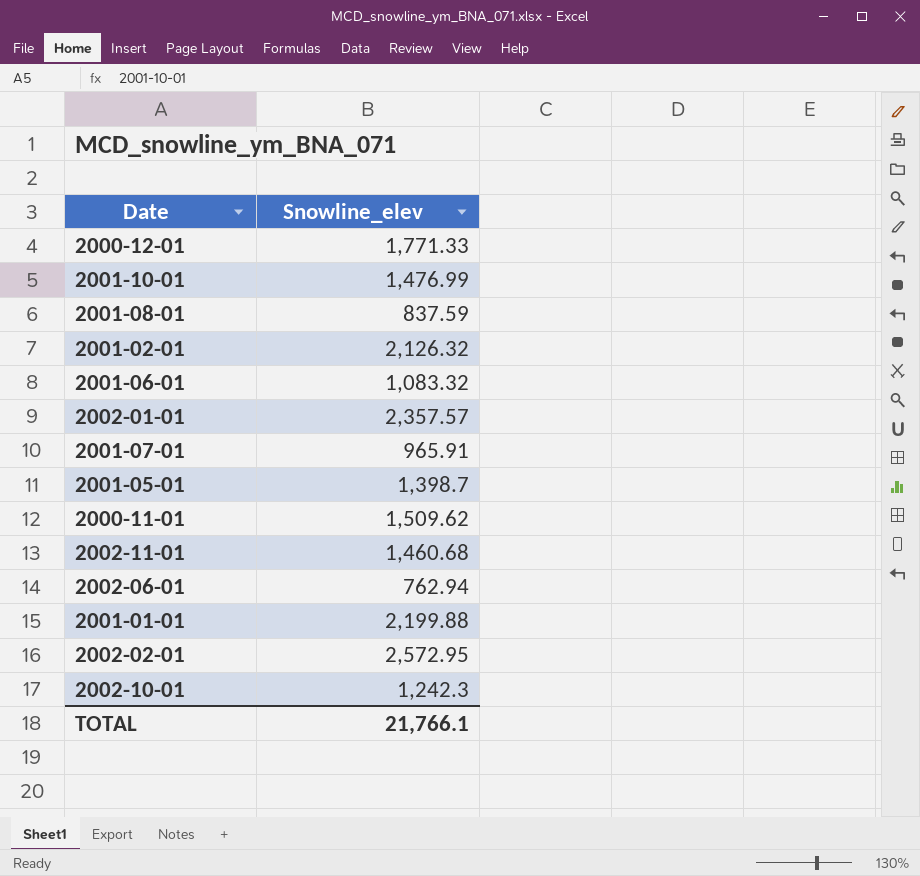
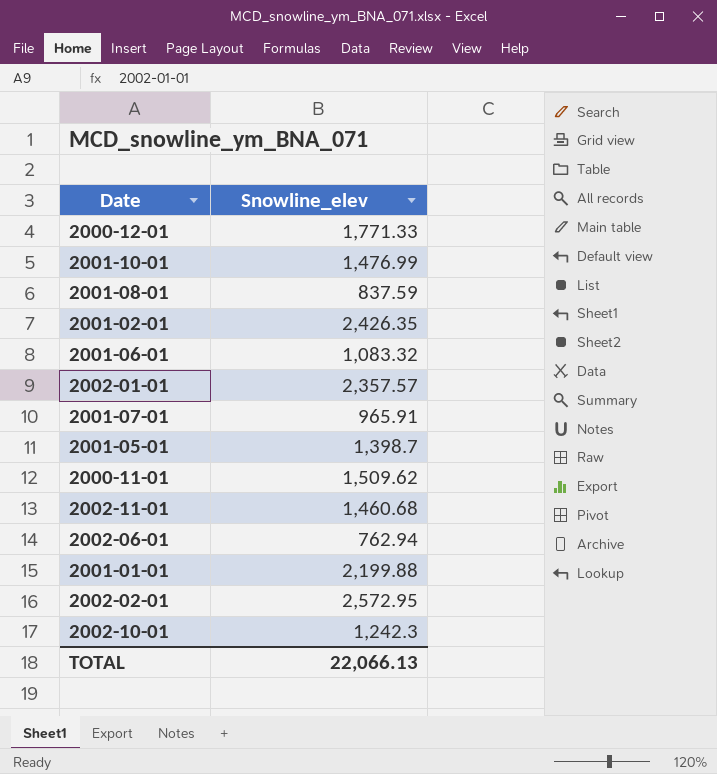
2001-02-01 | Snowline_elev: 2,126.32 -> 2,426.35
TOTAL | Snowline_elev: 21,766.1 -> 22,066.13

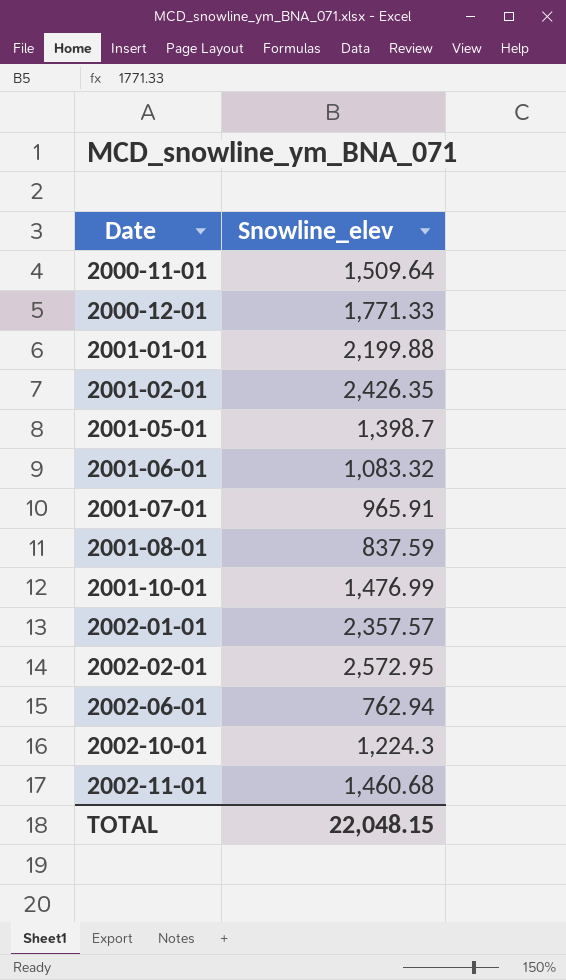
row order: none -> Date ascending
2000-11-01 | Snowline_elev: 1,509.62 -> 1,509.64
2002-10-01 | Snowline_elev: 1,242.3 -> 1,224.3
TOTAL | Snowline_elev: 22,066.13 -> 22,048.15

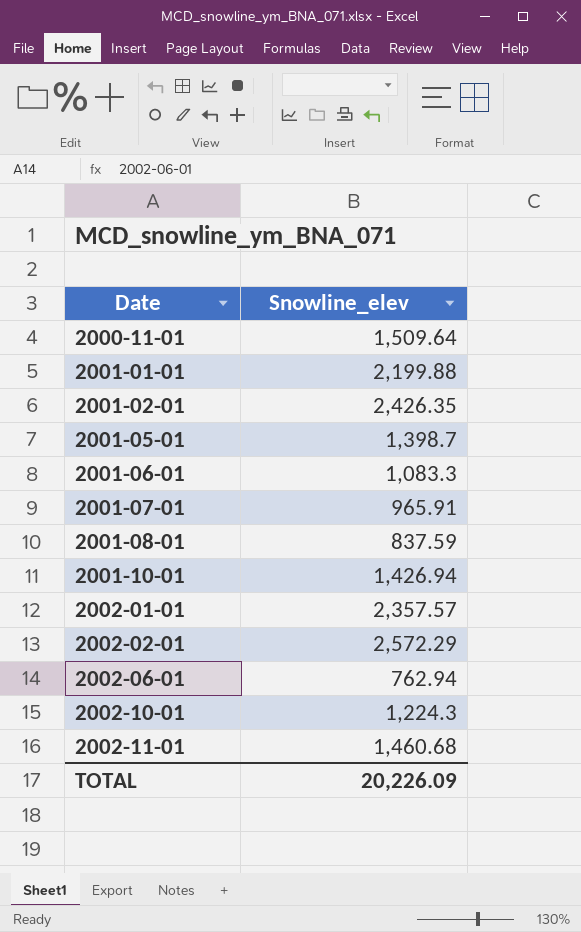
row 2000-12-01: 1,771.33 -> none
2001-06-01 | Snowline_elev: 1,083.32 -> 1,083.3
2001-10-01 | Snowline_elev: 1,476.99 -> 1,426.94
2002-02-01 | Snowline_elev: 2,572.95 -> 2,572.29
TOTAL | Snowline_elev: 22,048.15 -> 20,226.09

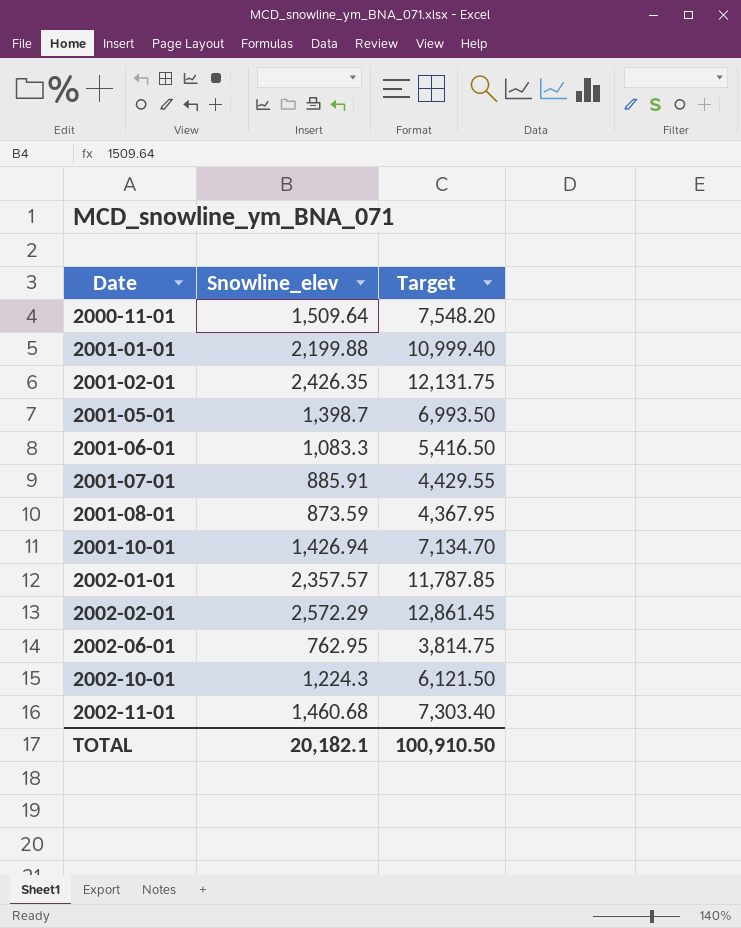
column Target | formula: none -> [Snowline_elev] * 5
2001-07-01 | Snowline_elev: 965.91 -> 885.91
2001-08-01 | Snowline_elev: 837.59 -> 873.59
2002-06-01 | Snowline_elev: 762.94 -> 762.95
TOTAL | Snowline_elev: 20,226.09 -> 20,182.1

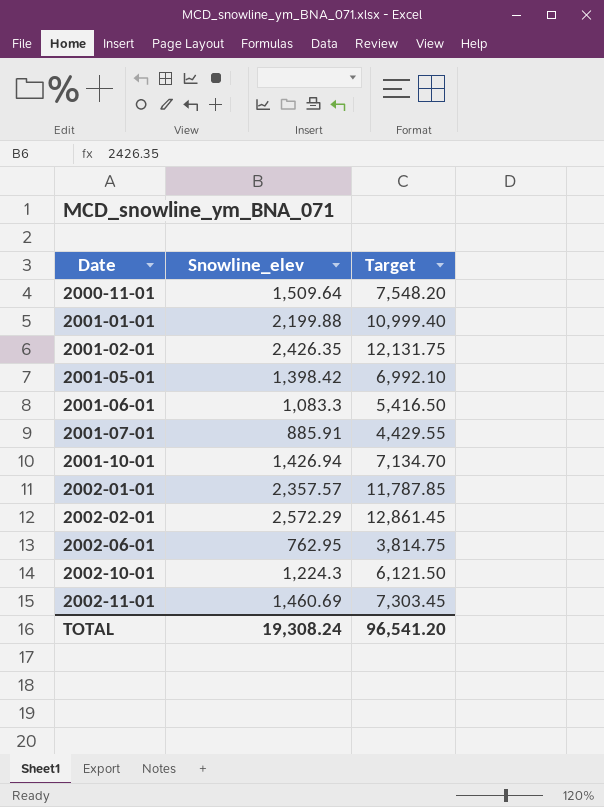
row 2001-08-01: 873.59 | 4,367.95 -> none
2001-05-01 | Snowline_elev: 1,398.7 -> 1,398.42
2001-05-01 | Target: 6,993.50 -> 6,992.10
2002-11-01 | Snowline_elev: 1,460.68 -> 1,460.69
2002-11-01 | Target: 7,303.40 -> 7,303.45
TOTAL | Snowline_elev: 20,182.1 -> 19,308.24
TOTAL | Target: 100,910.50 -> 96,541.20

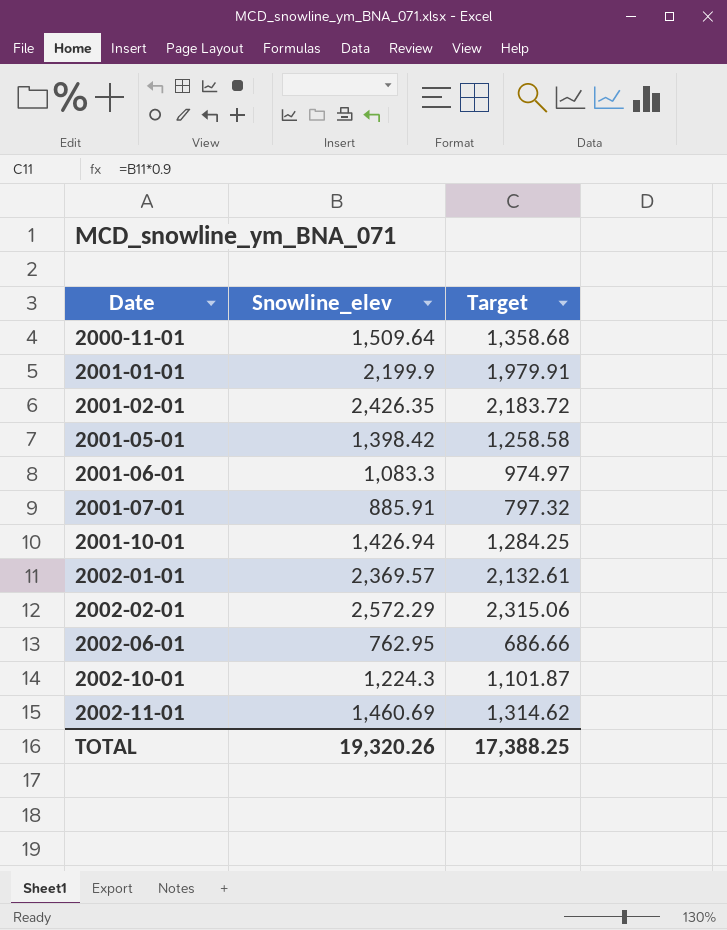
column Target | formula: [Snowline_elev] * 5 -> [Snowline_elev] * 0.9
2001-01-01 | Snowline_elev: 2,199.88 -> 2,199.9
2002-01-01 | Snowline_elev: 2,357.57 -> 2,369.57
TOTAL | Snowline_elev: 19,308.24 -> 19,320.26
TOTAL | Target: 96,541.20 -> 17,388.25

